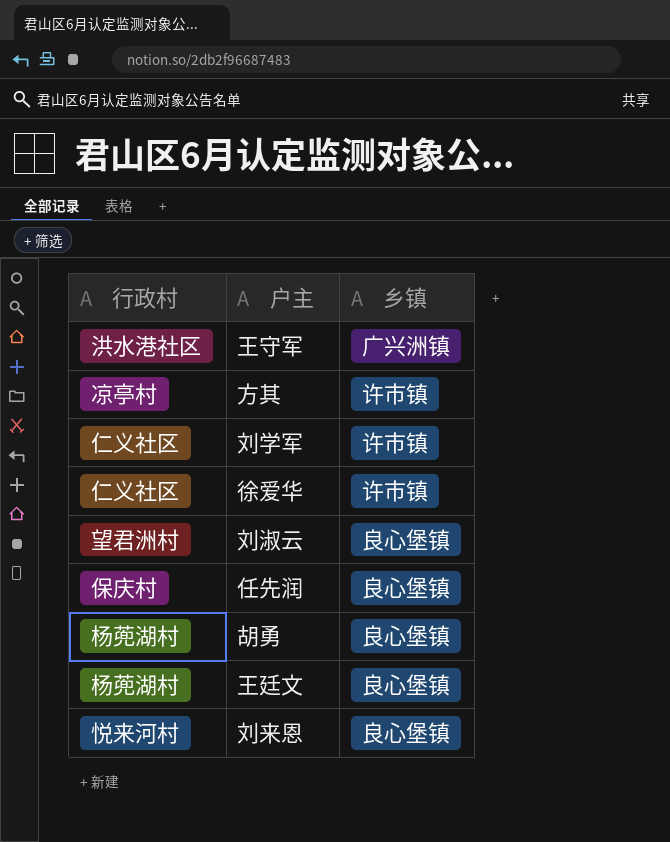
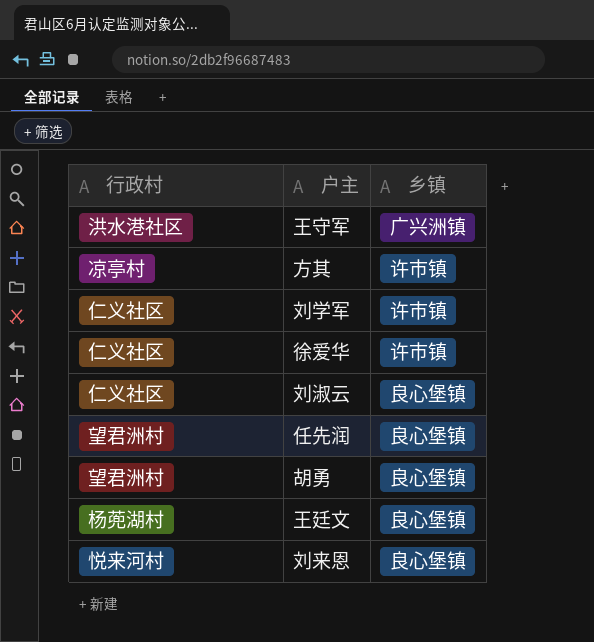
刘淑云 | 行政村: 望君洲村 -> 仁义社区
任先润 | 行政村: 保庆村 -> 望君洲村
胡勇 | 行政村: 杨蔸湖村 -> 望君洲村

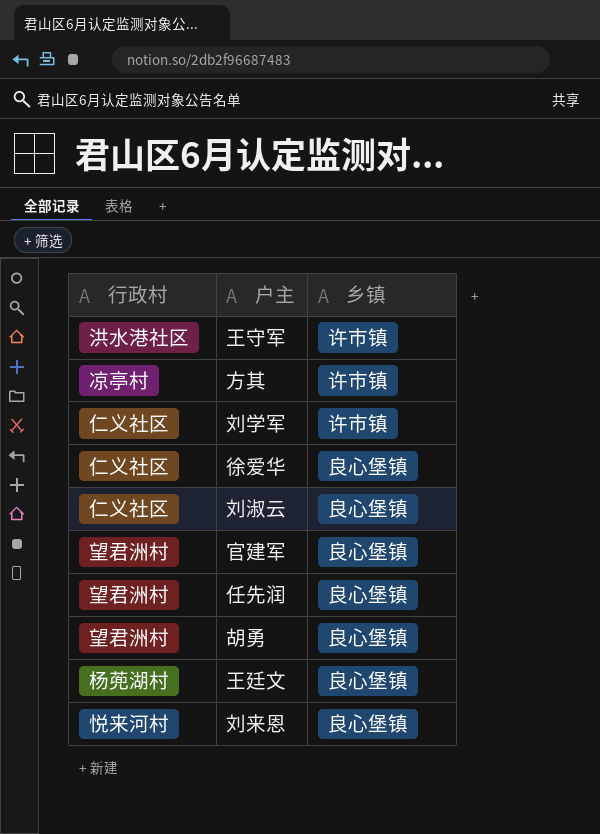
王守军 | 乡镇: 广兴洲镇 -> 许市镇
徐爱华 | 乡镇: 许市镇 -> 良心堡镇
row 官建军: none -> 望君洲村 | 良心堡镇

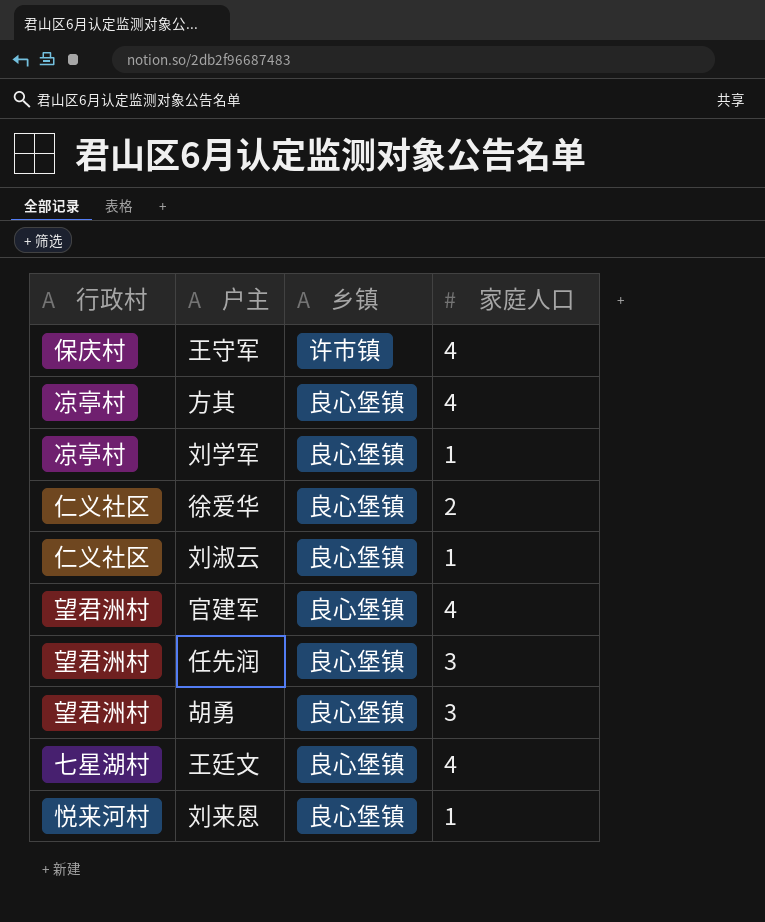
column 家庭人口 | position: none -> 4
王守军 | 行政村: 洪水港社区 -> 保庆村
方其 | 乡镇: 许市镇 -> 良心堡镇
刘学军 | 行政村: 仁义社区 -> 凉亭村
刘学军 | 乡镇: 许市镇 -> 良心堡镇
王廷文 | 行政村: 杨蔸湖村 -> 七星湖村

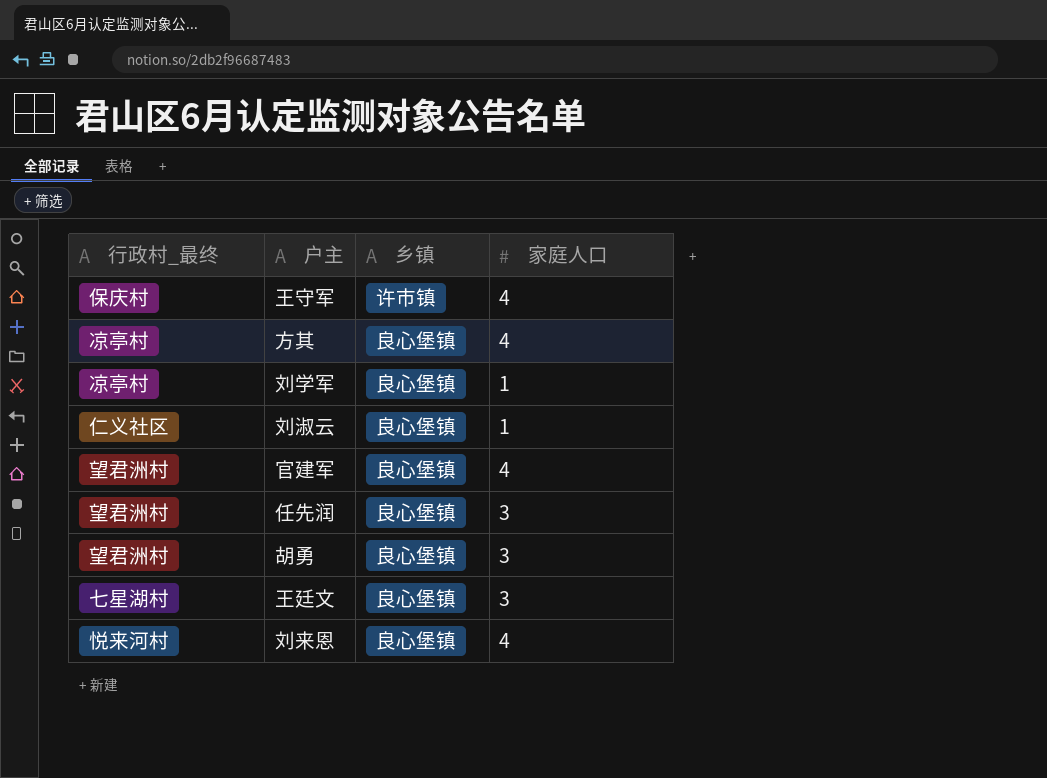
column name: 行政村 -> 行政村_最终
row 徐爱华: 仁义社区 | 良心堡镇 | 2 -> none
王廷文 | 家庭人口: 4 -> 3
刘来恩 | 家庭人口: 1 -> 4

